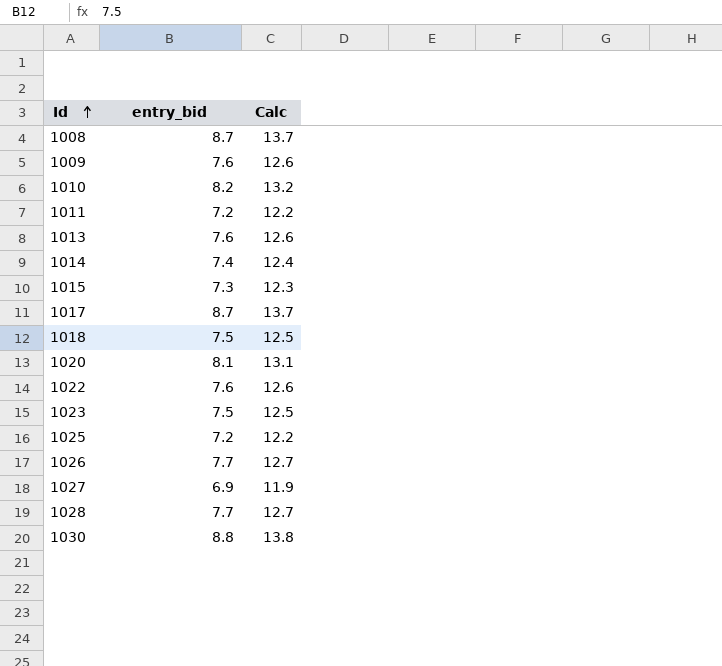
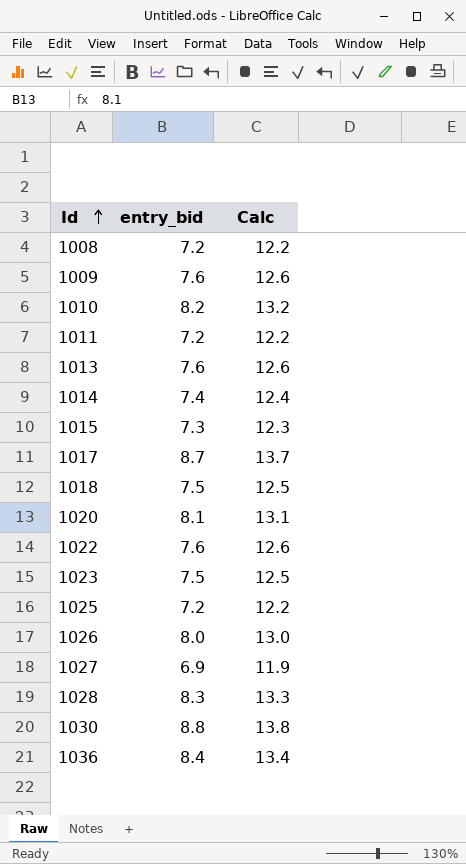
1008 | entry_bid: 8.7 -> 7.2
1008 | Calc: 13.7 -> 12.2
1026 | entry_bid: 7.7 -> 8.0
1026 | Calc: 12.7 -> 13.0
1028 | entry_bid: 7.7 -> 8.3
1028 | Calc: 12.7 -> 13.3
row 1036: none -> 8.4 | 13.4

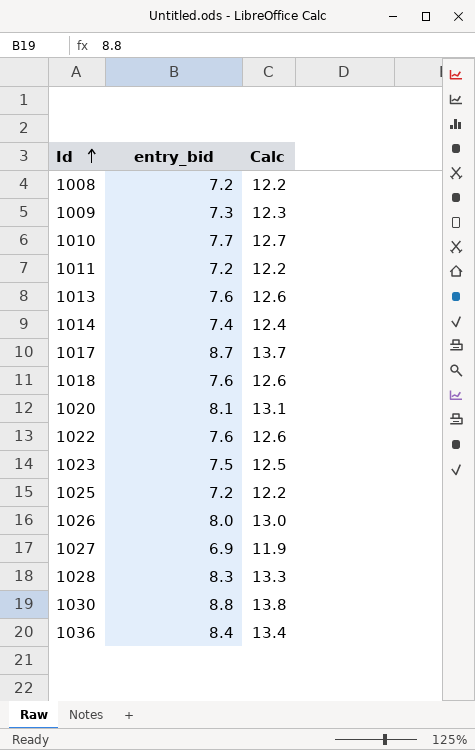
row 1015: 7.3 | 12.3 -> none
1009 | entry_bid: 7.6 -> 7.3
1009 | Calc: 12.6 -> 12.3
1010 | entry_bid: 8.2 -> 7.7
1010 | Calc: 13.2 -> 12.7
1018 | entry_bid: 7.5 -> 7.6
1018 | Calc: 12.5 -> 12.6

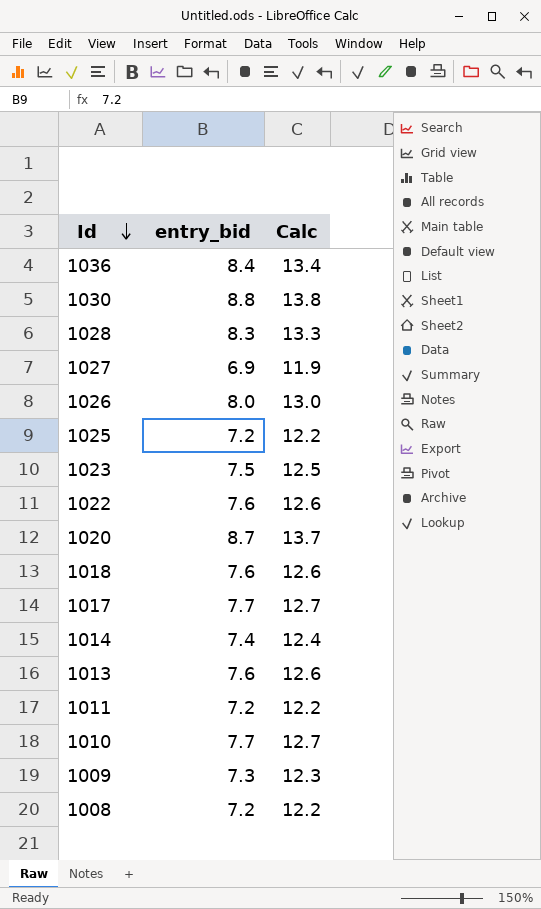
row order: Id ascending -> Id descending
1020 | entry_bid: 8.1 -> 8.7
1020 | Calc: 13.1 -> 13.7
1017 | entry_bid: 8.7 -> 7.7
1017 | Calc: 13.7 -> 12.7

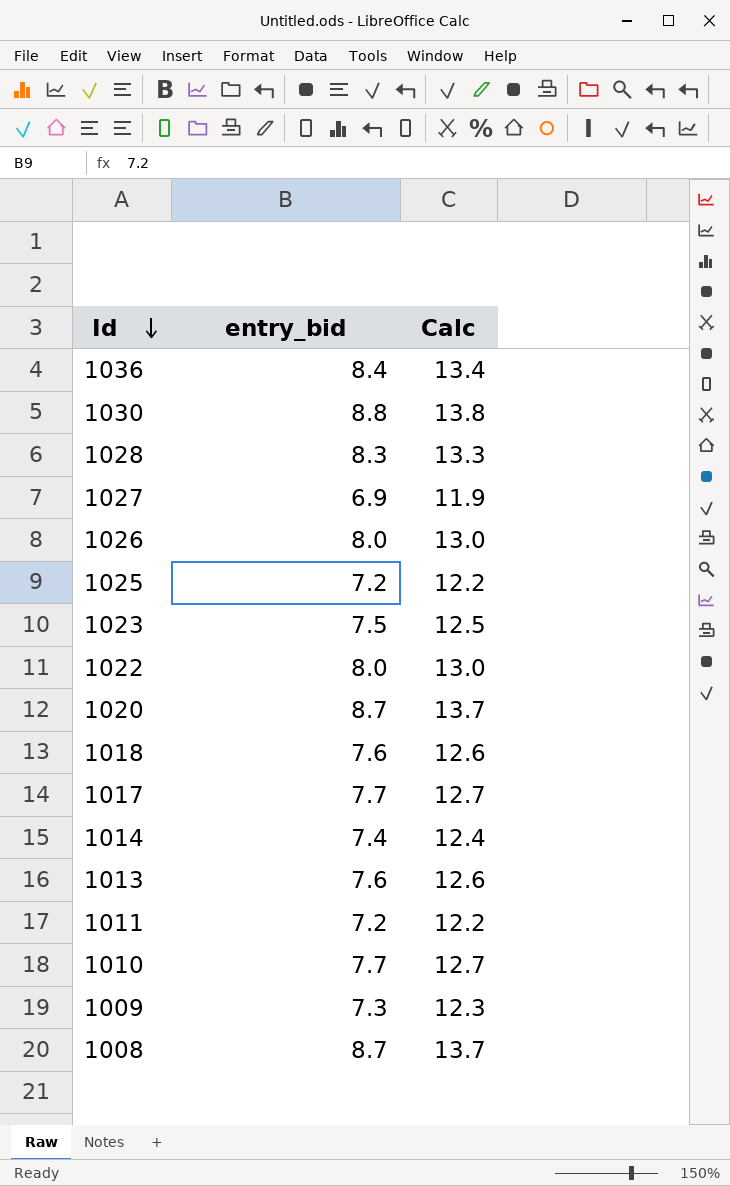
1022 | entry_bid: 7.6 -> 8.0
1022 | Calc: 12.6 -> 13.0
1008 | entry_bid: 7.2 -> 8.7
1008 | Calc: 12.2 -> 13.7

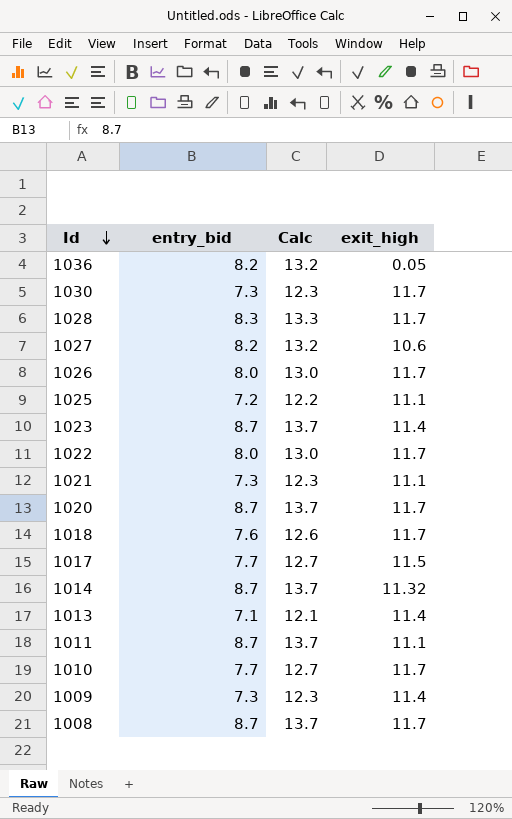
column exit_high | position: none -> 4
1036 | entry_bid: 8.4 -> 8.2
1036 | Calc: 13.4 -> 13.2
1030 | entry_bid: 8.8 -> 7.3
1030 | Calc: 13.8 -> 12.3
1027 | entry_bid: 6.9 -> 8.2
1027 | Calc: 11.9 -> 13.2
1023 | entry_bid: 7.5 -> 8.7
1023 | Calc: 12.5 -> 13.7
row 1021: none -> 7.3 | 12.3 | 11.1
1014 | entry_bid: 7.4 -> 8.7
1014 | Calc: 12.4 -> 13.7
1013 | entry_bid: 7.6 -> 7.1
1013 | Calc: 12.6 -> 12.1
1011 | entry_bid: 7.2 -> 8.7
1011 | Calc: 12.2 -> 13.7

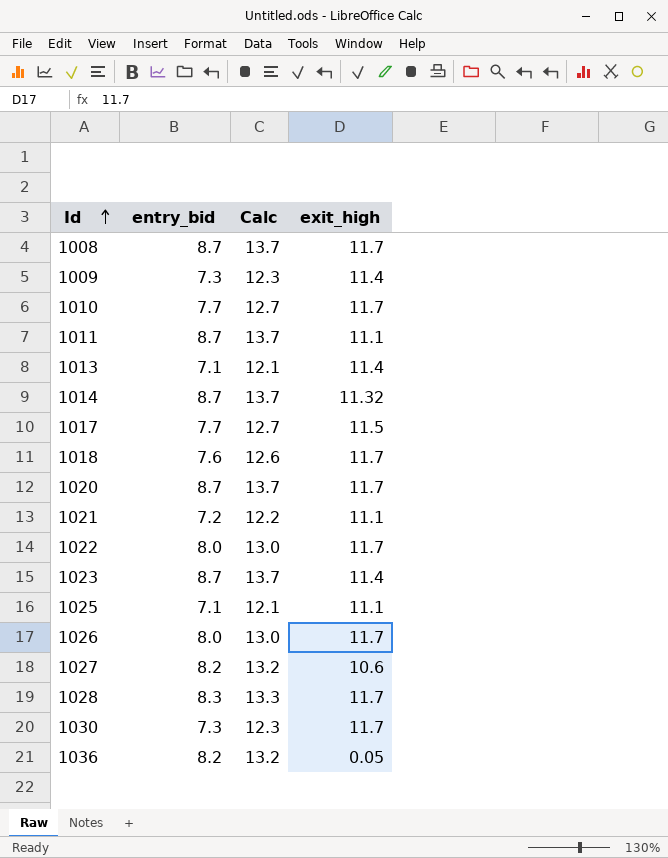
row order: Id descending -> Id ascending
1021 | entry_bid: 7.3 -> 7.2
1021 | Calc: 12.3 -> 12.2
1025 | entry_bid: 7.2 -> 7.1
1025 | Calc: 12.2 -> 12.1

